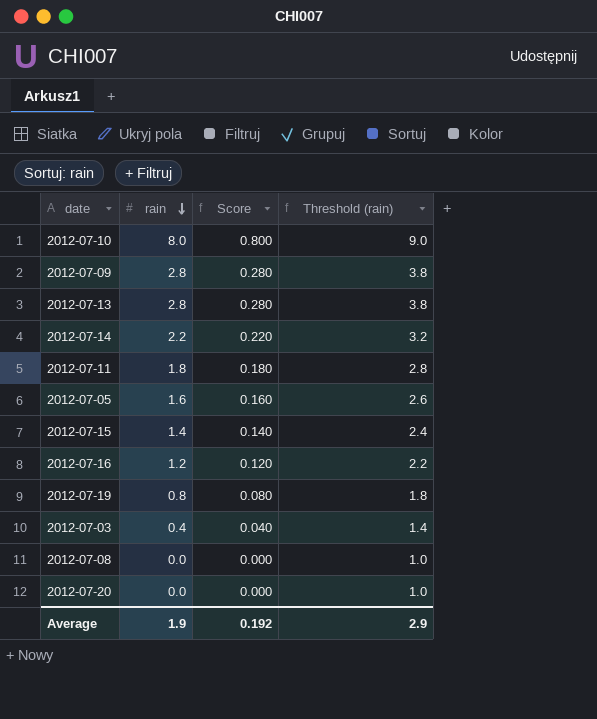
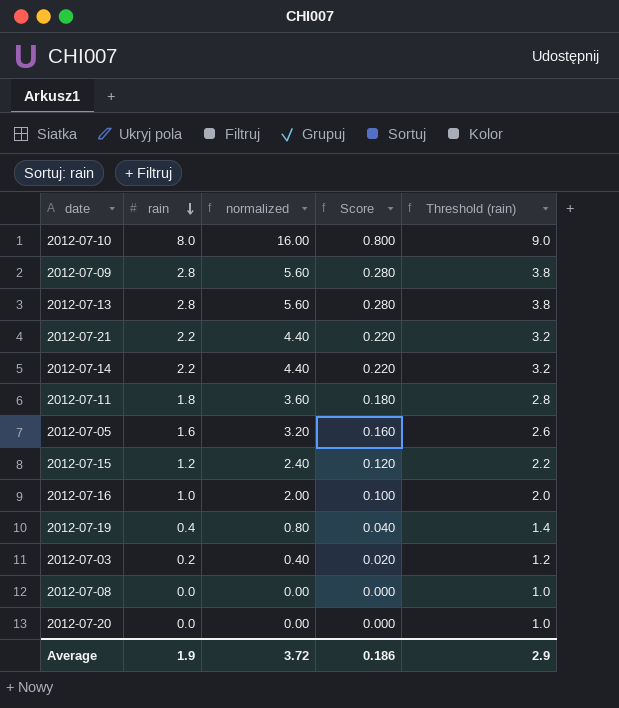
column normalized | formula: none -> [rain] * 2
row 2012-07-21: none -> 2.2 | 4.40 | 0.220 | 3.2
2012-07-15 | rain: 1.4 -> 1.2
2012-07-15 | Score: 0.140 -> 0.120
2012-07-15 | Threshold (rain): 2.4 -> 2.2
2012-07-16 | rain: 1.2 -> 1.0
2012-07-16 | Score: 0.120 -> 0.100
2012-07-16 | Threshold (rain): 2.2 -> 2.0
2012-07-19 | rain: 0.8 -> 0.4
2012-07-19 | Score: 0.080 -> 0.040
2012-07-19 | Threshold (rain): 1.8 -> 1.4
2012-07-03 | rain: 0.4 -> 0.2
2012-07-03 | Score: 0.040 -> 0.020
2012-07-03 | Threshold (rain): 1.4 -> 1.2
Average | Score: 0.192 -> 0.186

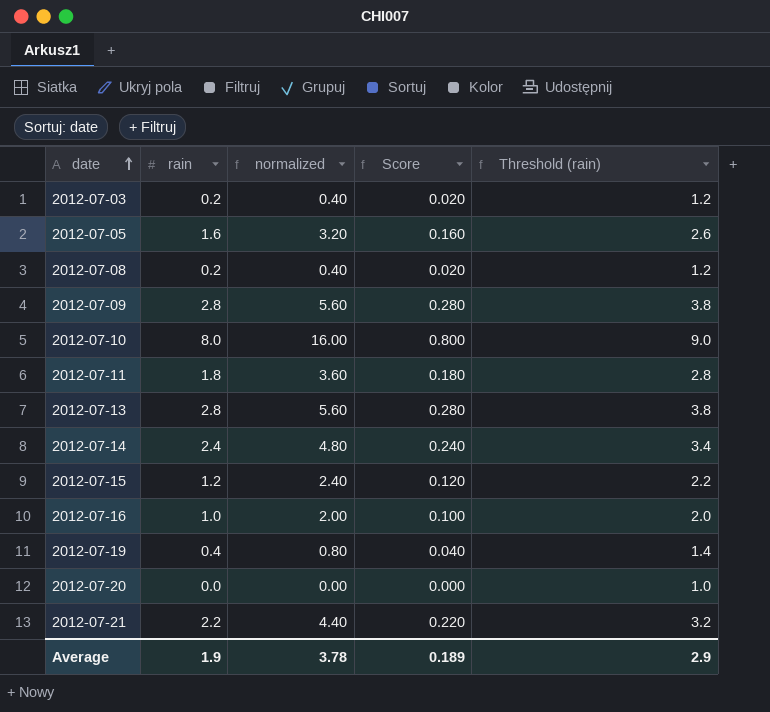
row order: rain descending -> date ascending
2012-07-08 | rain: 0.0 -> 0.2
2012-07-08 | normalized: 0.00 -> 0.40
2012-07-08 | Score: 0.000 -> 0.020
2012-07-08 | Threshold (rain): 1.0 -> 1.2
2012-07-14 | rain: 2.2 -> 2.4
2012-07-14 | normalized: 4.40 -> 4.80
2012-07-14 | Score: 0.220 -> 0.240
2012-07-14 | Threshold (rain): 3.2 -> 3.4
Average | normalized: 3.72 -> 3.78
Average | Score: 0.186 -> 0.189

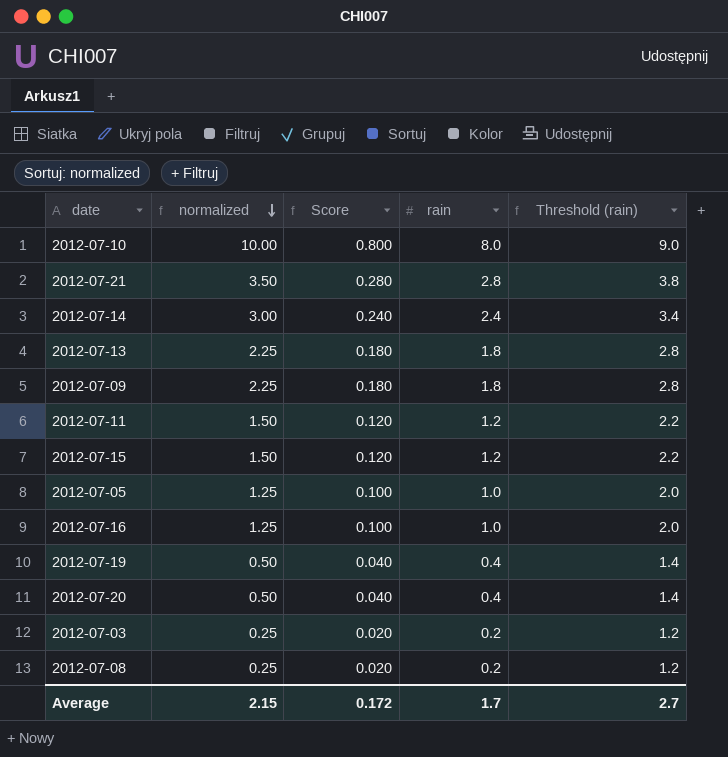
row order: date ascending -> normalized descending
column normalized | formula: [rain] * 2 -> [rain] * 1.25
column rain | position: 2 -> 4
2012-07-21 | Score: 0.220 -> 0.280
2012-07-21 | rain: 2.2 -> 2.8
2012-07-21 | Threshold (rain): 3.2 -> 3.8
2012-07-13 | Score: 0.280 -> 0.180
2012-07-13 | rain: 2.8 -> 1.8
2012-07-13 | Threshold (rain): 3.8 -> 2.8
2012-07-09 | Score: 0.280 -> 0.180
2012-07-09 | rain: 2.8 -> 1.8
2012-07-09 | Threshold (rain): 3.8 -> 2.8
2012-07-11 | Score: 0.180 -> 0.120
2012-07-11 | rain: 1.8 -> 1.2
2012-07-11 | Threshold (rain): 2.8 -> 2.2
2012-07-05 | Score: 0.160 -> 0.100
2012-07-05 | rain: 1.6 -> 1.0
2012-07-05 | Threshold (rain): 2.6 -> 2.0
2012-07-20 | Score: 0.000 -> 0.040
2012-07-20 | rain: 0.0 -> 0.4
2012-07-20 | Threshold (rain): 1.0 -> 1.4
Average | normalized: 3.78 -> 2.15
Average | Score: 0.189 -> 0.172
Average | rain: 1.9 -> 1.7
Average | Threshold (rain): 2.9 -> 2.7

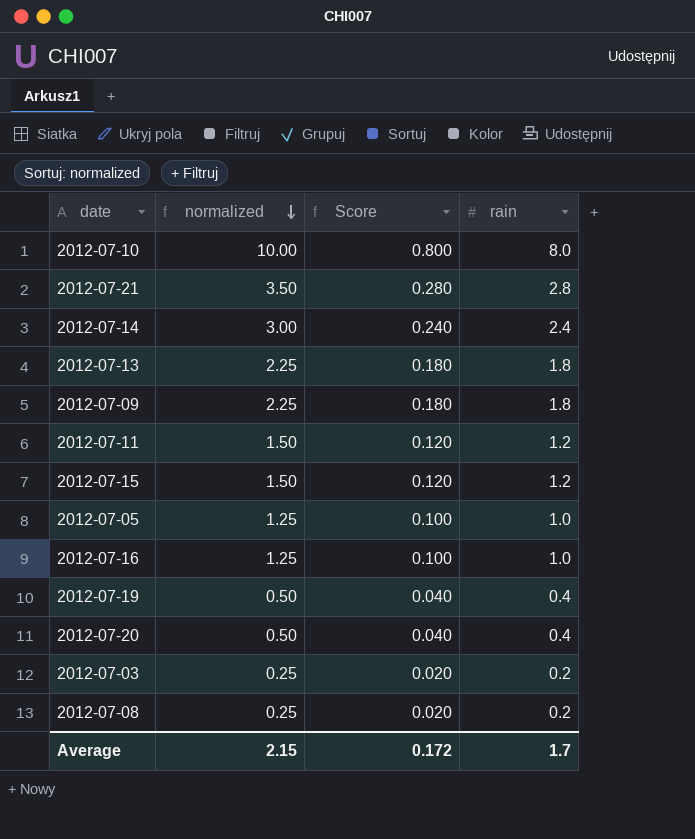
column Threshold (rain) | formula: [rain] + 1 -> none

